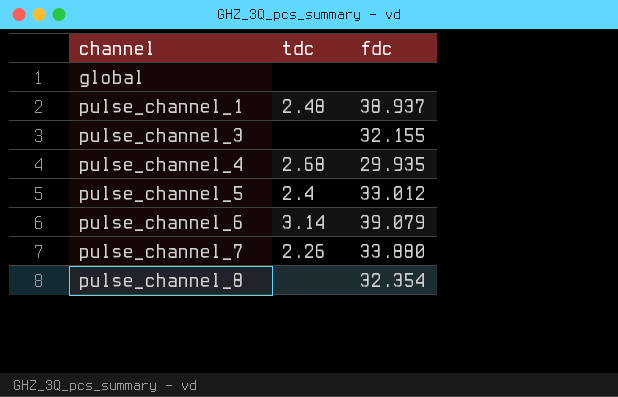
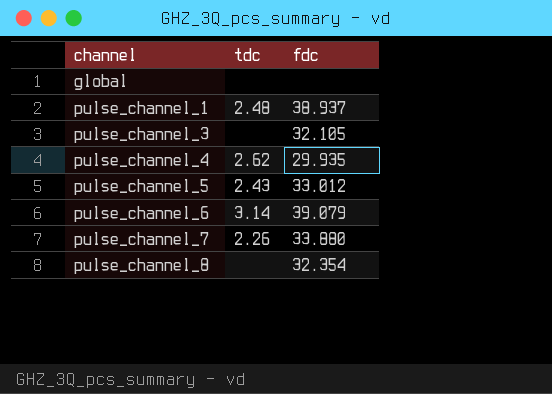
pulse_channel_3 | fdc: 32.155 -> 32.105
pulse_channel_4 | tdc: 2.68 -> 2.62
pulse_channel_5 | tdc: 2.4 -> 2.43

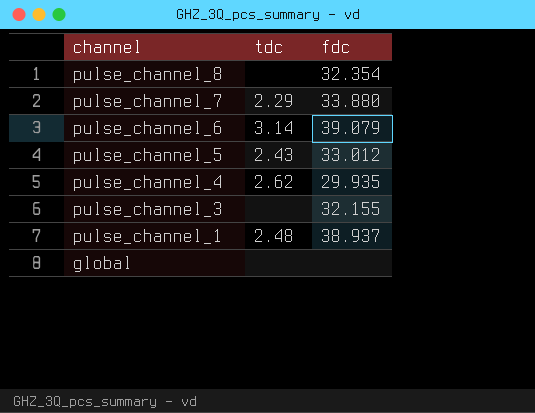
row order: channel ascending -> channel descending
pulse_channel_7 | tdc: 2.26 -> 2.29
pulse_channel_3 | fdc: 32.105 -> 32.155

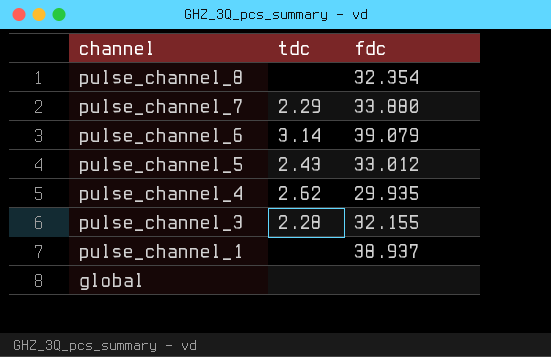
pulse_channel_3 | tdc: none -> 2.28
pulse_channel_1 | tdc: 2.48 -> none

